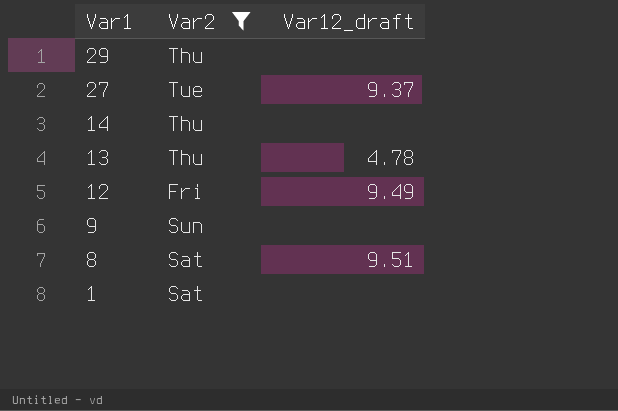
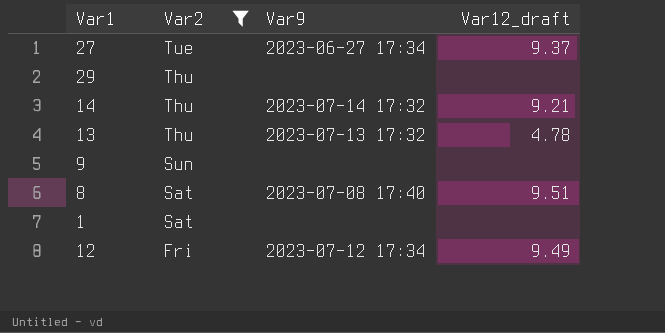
row order: Var1 descending -> Var2 descending
column Var9 | position: none -> 3
14 | Var12_draft: none -> 9.21

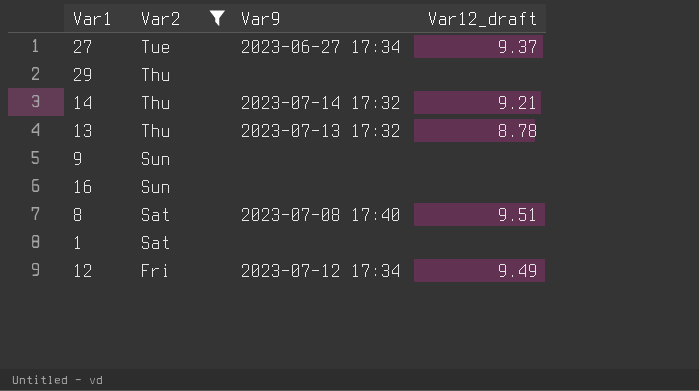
13 | Var12_draft: 4.78 -> 8.78
row 16: none -> Sun | none | none

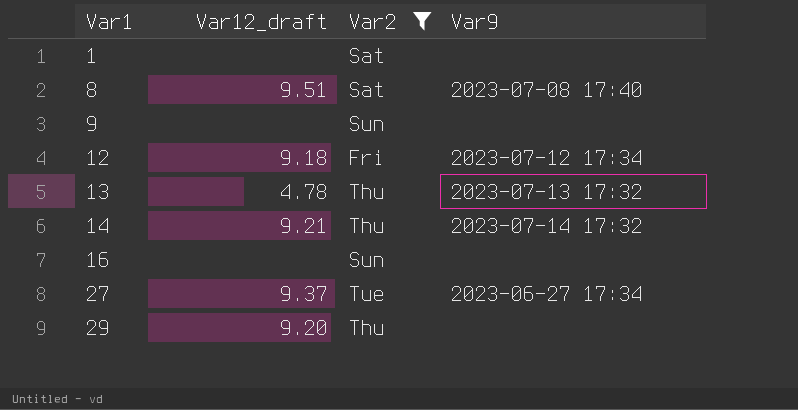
row order: Var2 descending -> Var1 ascending
column Var12_draft | position: 4 -> 2
12 | Var12_draft: 9.49 -> 9.18
13 | Var12_draft: 8.78 -> 4.78
29 | Var12_draft: none -> 9.20

